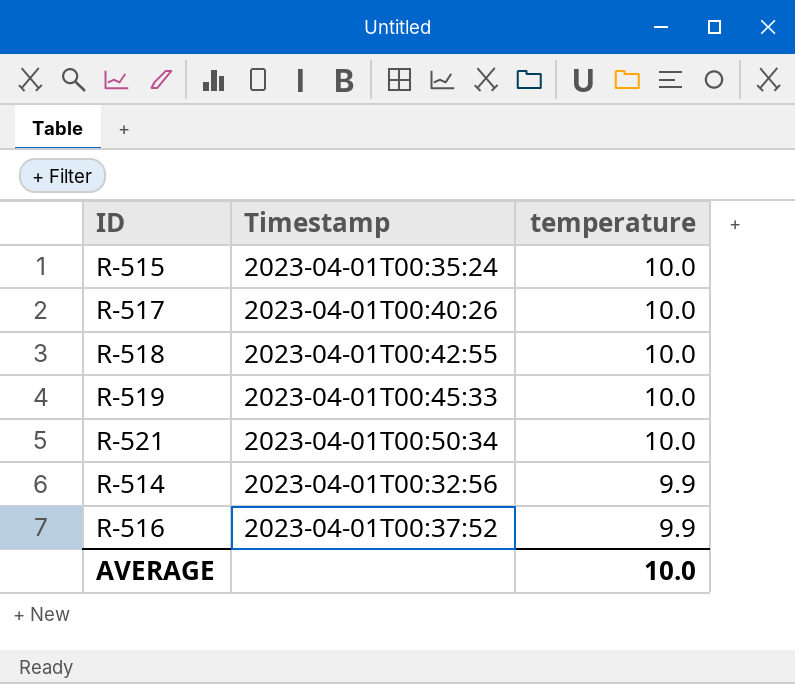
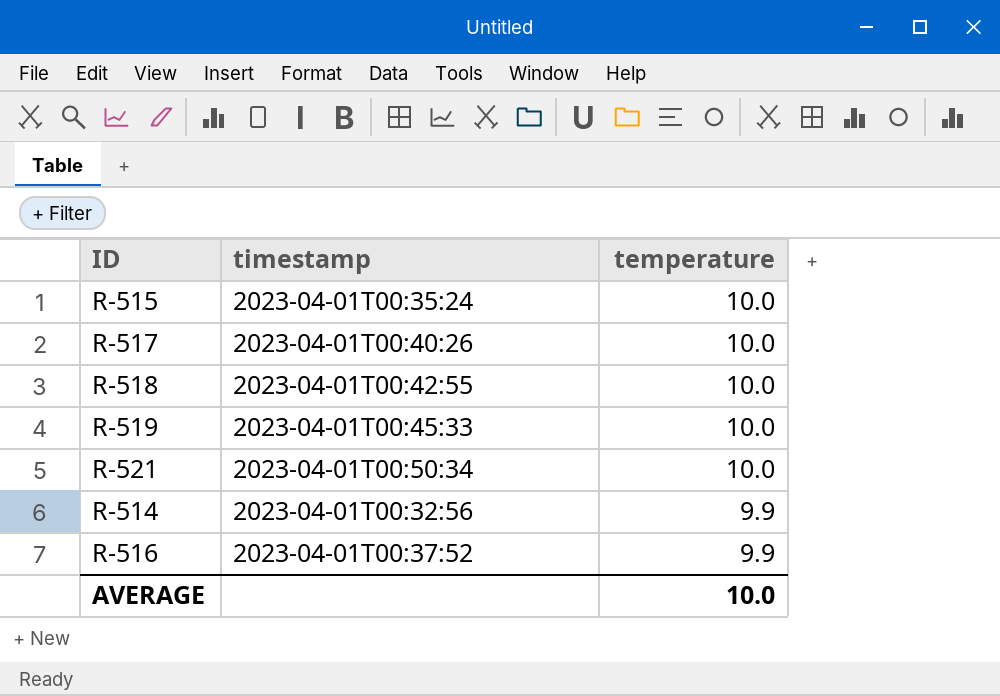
column name: Timestamp -> timestamp

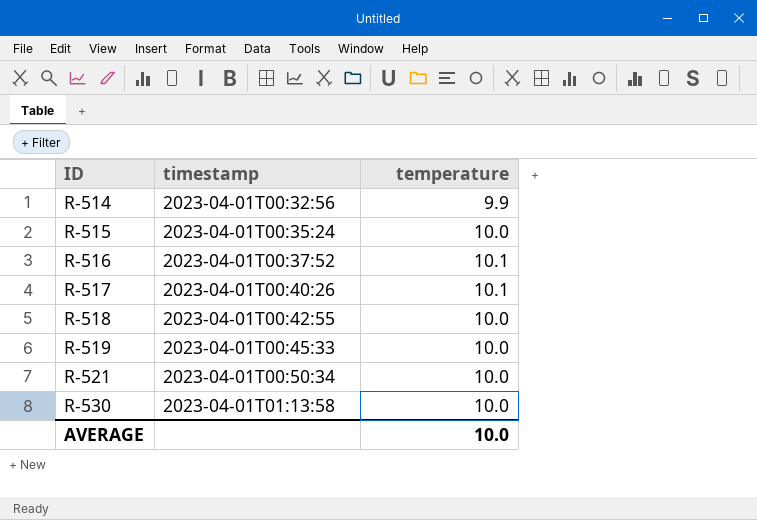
row order: temperature descending -> ID ascending
R-516 | temperature: 9.9 -> 10.1
R-517 | temperature: 10.0 -> 10.1
row R-530: none -> 2023-04-01T01:13:58 | 10.0

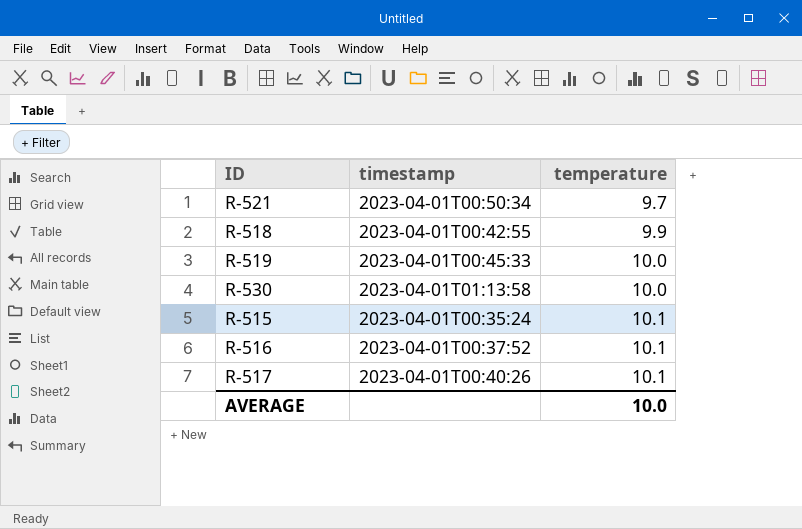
row order: ID ascending -> temperature ascending
row R-514: 2023-04-01T00:32:56 | 9.9 -> none
R-521 | temperature: 10.0 -> 9.7
R-518 | temperature: 10.0 -> 9.9
R-515 | temperature: 10.0 -> 10.1

